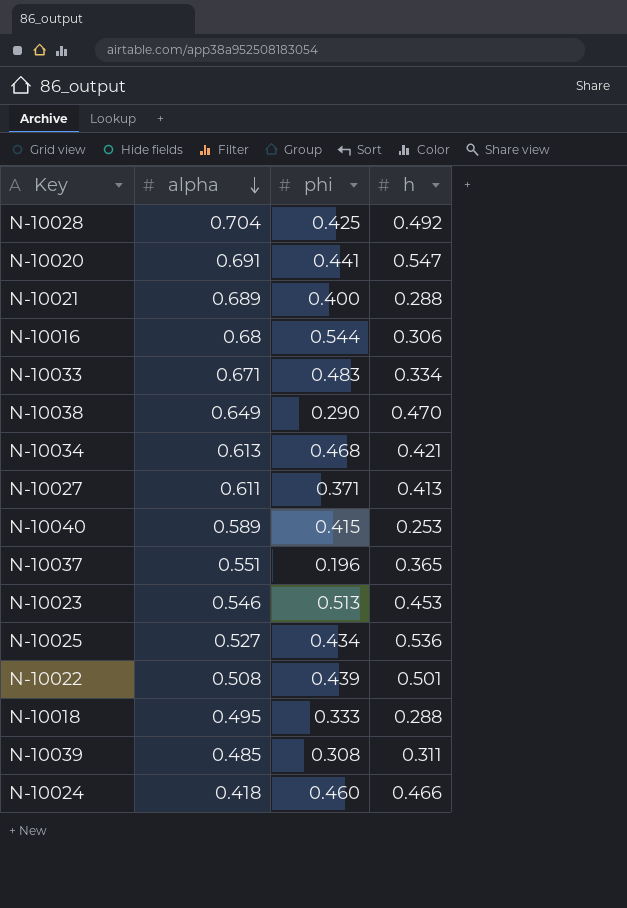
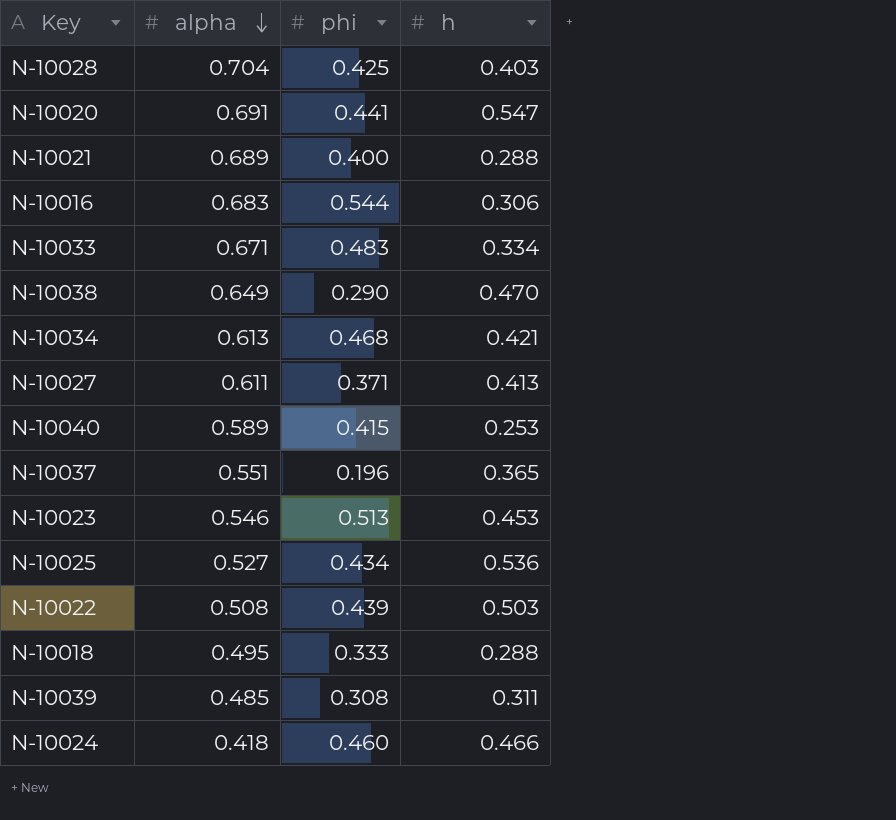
N-10028 | h: 0.492 -> 0.403
N-10016 | alpha: 0.68 -> 0.683
N-10022 | h: 0.501 -> 0.503

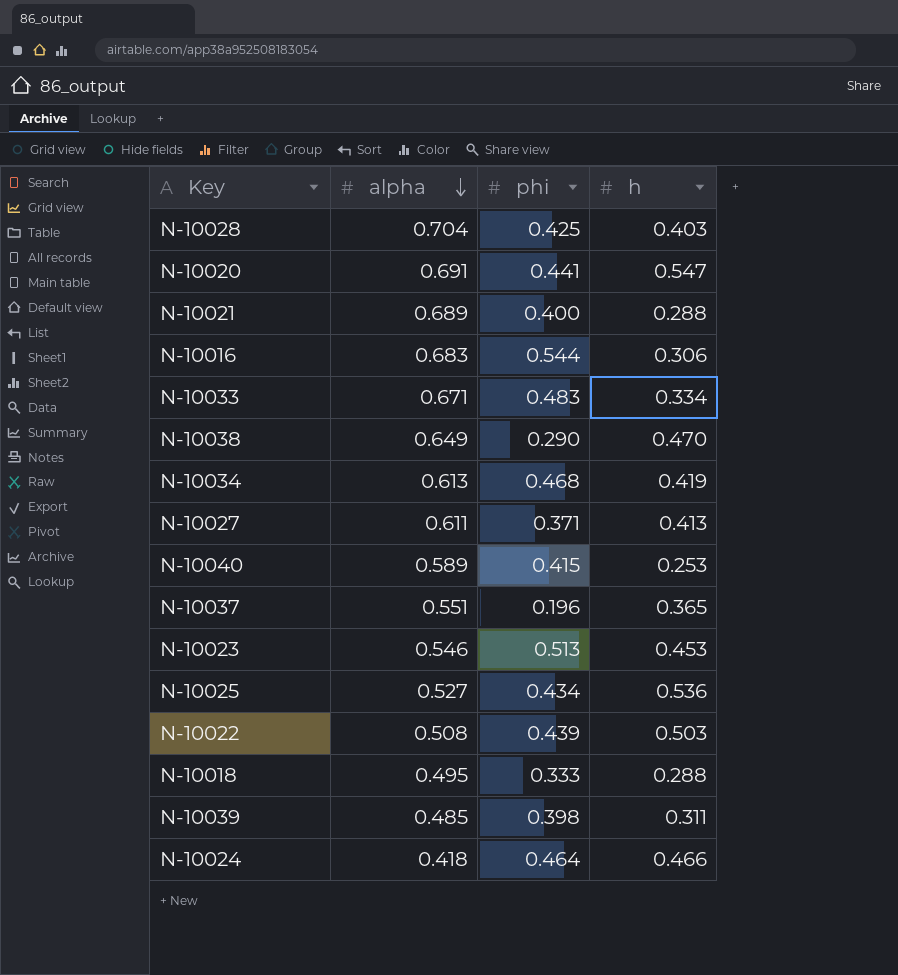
N-10034 | h: 0.421 -> 0.419
N-10039 | phi: 0.308 -> 0.398
N-10024 | phi: 0.460 -> 0.464

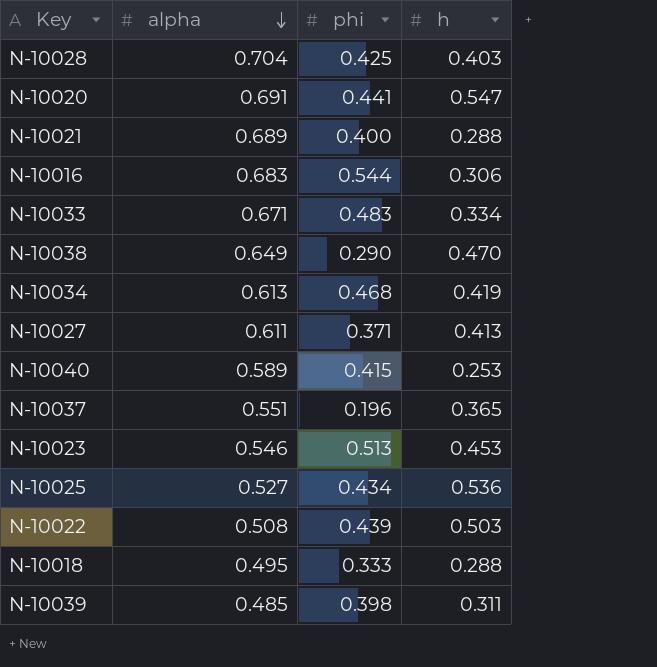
row N-10024: 0.418 | 0.464 | 0.466 -> none

